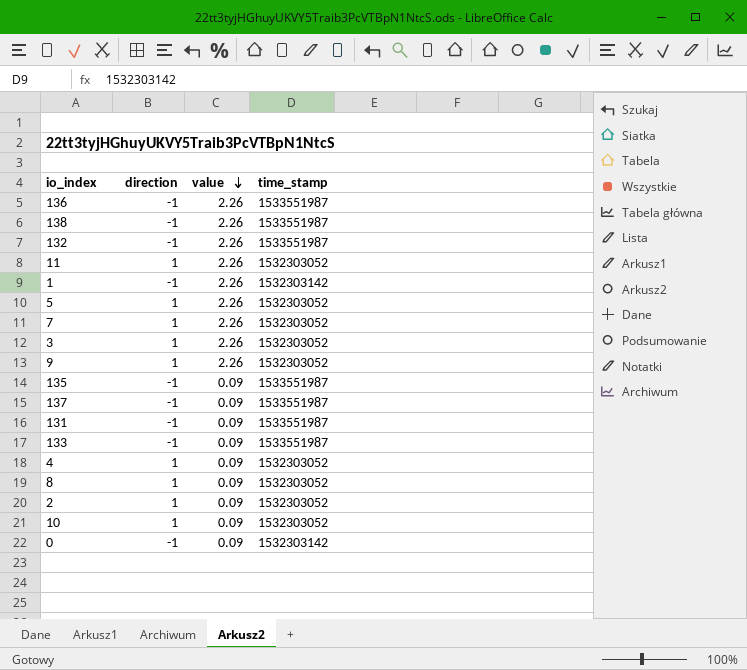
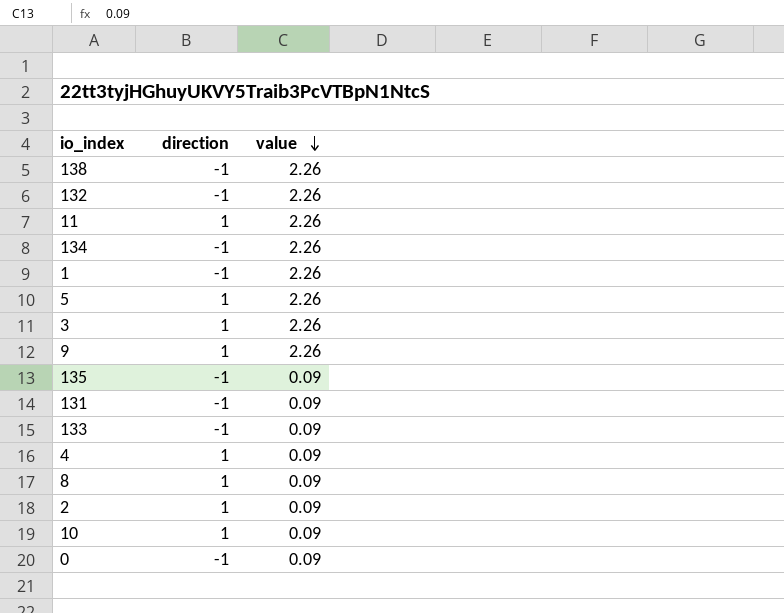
column time_stamp | position: 4 -> none
row 136: -1 | 2.26 | 1533551987 -> none
row 7: 1 | 2.26 | 1532303052 -> none
row 137: -1 | 0.09 | 1533551987 -> none
row 134: none -> -1 | 2.26

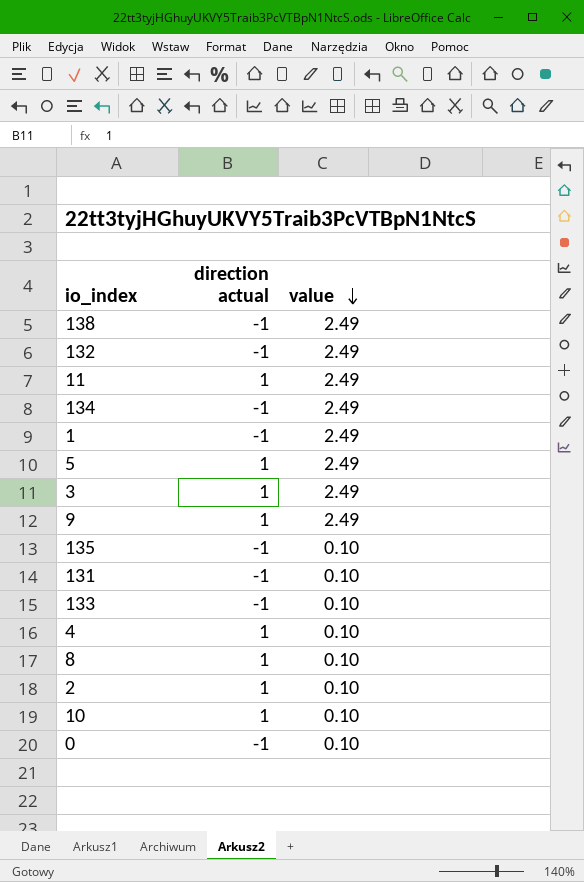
column name: direction -> direction actual
138 | value: 2.26 -> 2.49
132 | value: 2.26 -> 2.49
11 | value: 2.26 -> 2.49
134 | value: 2.26 -> 2.49
1 | value: 2.26 -> 2.49
5 | value: 2.26 -> 2.49
3 | value: 2.26 -> 2.49
9 | value: 2.26 -> 2.49
135 | value: 0.09 -> 0.10
131 | value: 0.09 -> 0.10
133 | value: 0.09 -> 0.10
4 | value: 0.09 -> 0.10
8 | value: 0.09 -> 0.10
2 | value: 0.09 -> 0.10
10 | value: 0.09 -> 0.10
0 | value: 0.09 -> 0.10

